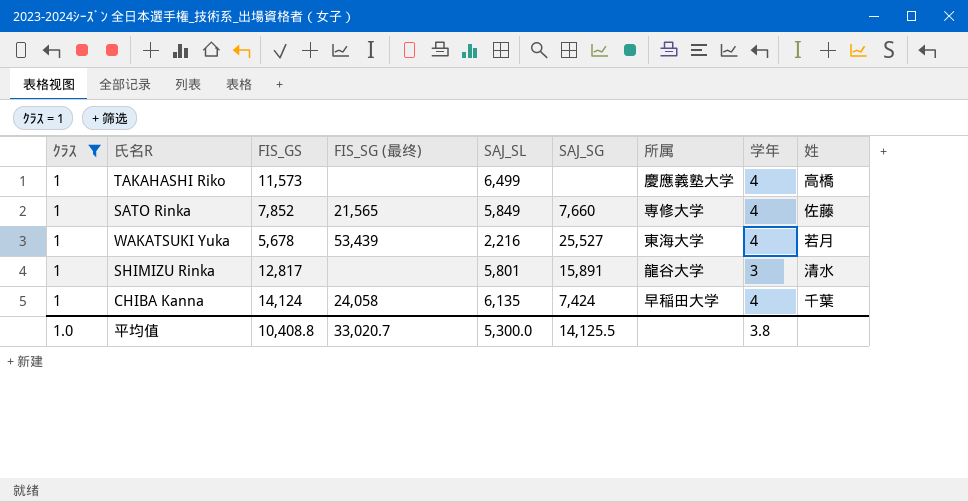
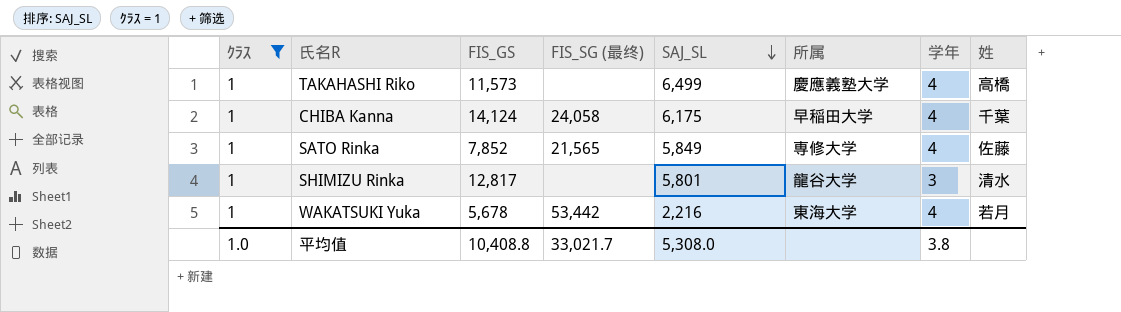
row order: none -> SAJ_SL descending
column SAJ_SG | position: 6 -> none
CHIBA Kanna | SAJ_SL: 6,135 -> 6,175
WAKATSUKI Yuka | FIS_SG (最终): 53,439 -> 53,442
平均值 | FIS_SG (最终): 33,020.7 -> 33,021.7
平均值 | SAJ_SL: 5,300.0 -> 5,308.0

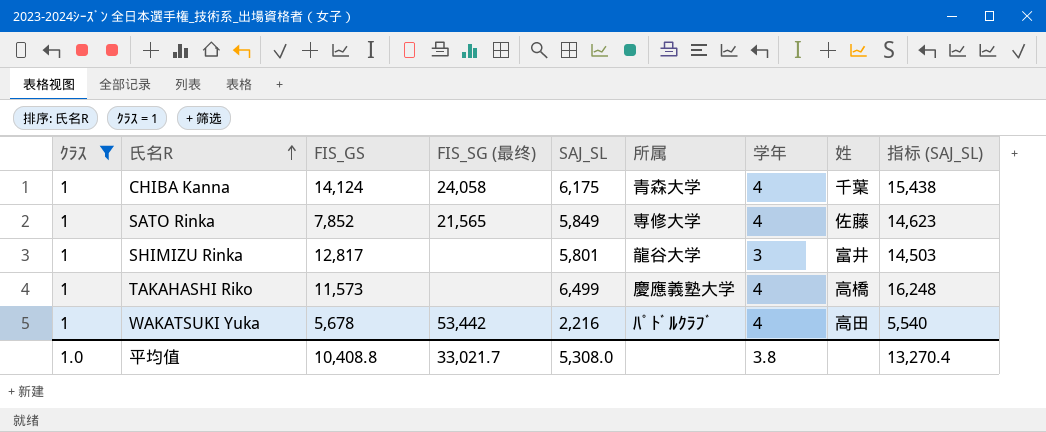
row order: SAJ_SL descending -> 氏名R ascending
column 指标 (SAJ_SL) | formula: none -> [SAJ_SL] * 2.5
CHIBA Kanna | 所属: 早稲田大学 -> 青森大学
SHIMIZU Rinka | 姓: 清水 -> 富井
WAKATSUKI Yuka | 所属: 東海大学 -> ﾊﾟﾄﾞﾙｸﾗﾌﾞ
WAKATSUKI Yuka | 姓: 若月 -> 高田

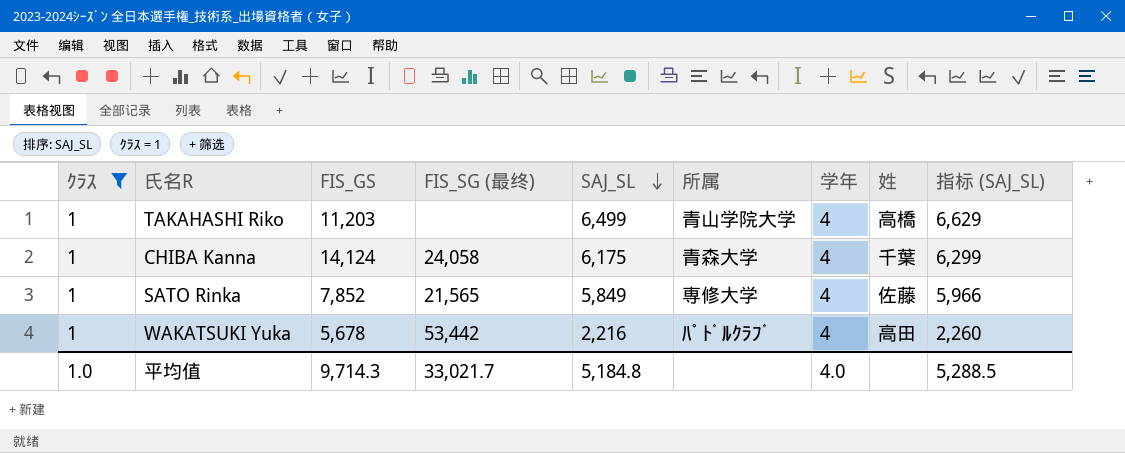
row order: 氏名R ascending -> SAJ_SL descending
column 指标 (SAJ_SL) | formula: [SAJ_SL] * 2.5 -> [SAJ_SL] * 1.02
row SHIMIZU Rinka: 1 | 12,817 | none | 5,801 | 龍谷大学 | 3 | 富井 | 14,503 -> none
TAKAHASHI Riko | FIS_GS: 11,573 -> 11,203
TAKAHASHI Riko | 所属: 慶應義塾大学 -> 青山学院大学
平均值 | FIS_GS: 10,408.8 -> 9,714.3
平均值 | SAJ_SL: 5,308.0 -> 5,184.8
平均值 | 学年: 3.8 -> 4.0
平均值 | 指标 (SAJ_SL): 13,270.4 -> 5,288.5

